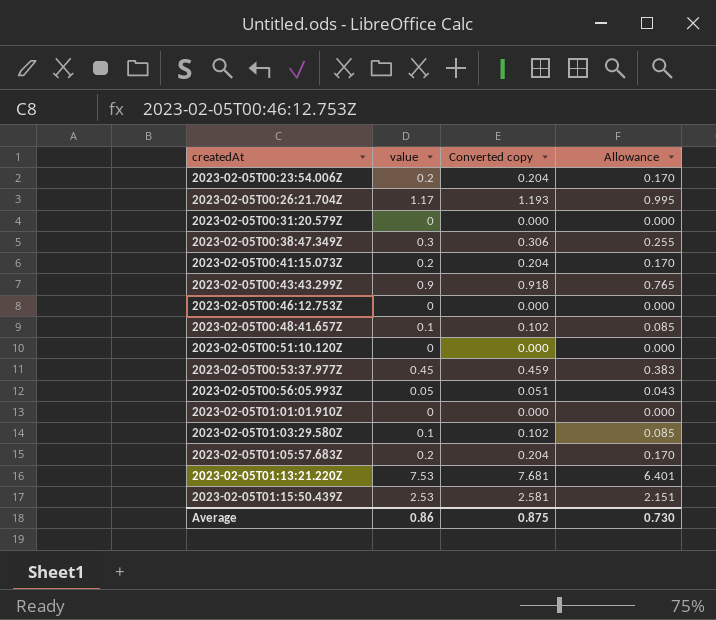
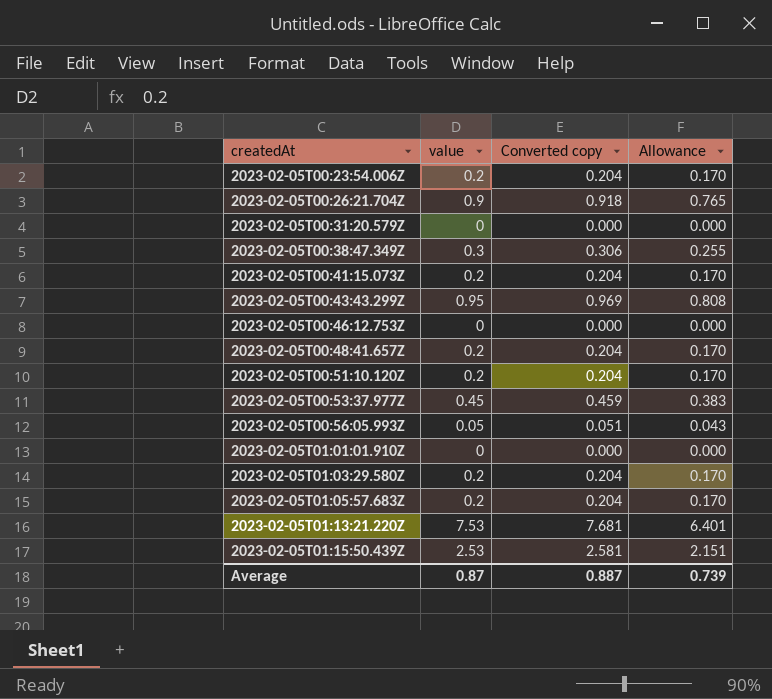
2023-02-05T00:26:21.704Z | value: 1.17 -> 0.9
2023-02-05T00:26:21.704Z | Converted copy: 1.193 -> 0.918
2023-02-05T00:26:21.704Z | Allowance: 0.995 -> 0.765
2023-02-05T00:43:43.299Z | value: 0.9 -> 0.95
2023-02-05T00:43:43.299Z | Converted copy: 0.918 -> 0.969
2023-02-05T00:43:43.299Z | Allowance: 0.765 -> 0.808
2023-02-05T00:48:41.657Z | value: 0.1 -> 0.2
2023-02-05T00:48:41.657Z | Converted copy: 0.102 -> 0.204
2023-02-05T00:48:41.657Z | Allowance: 0.085 -> 0.170
2023-02-05T00:51:10.120Z | value: 0 -> 0.2
2023-02-05T00:51:10.120Z | Converted copy: 0.000 -> 0.204
2023-02-05T00:51:10.120Z | Allowance: 0.000 -> 0.170
2023-02-05T01:03:29.580Z | value: 0.1 -> 0.2
2023-02-05T01:03:29.580Z | Converted copy: 0.102 -> 0.204
2023-02-05T01:03:29.580Z | Allowance: 0.085 -> 0.170
Average | value: 0.86 -> 0.87
Average | Converted copy: 0.875 -> 0.887
Average | Allowance: 0.730 -> 0.739

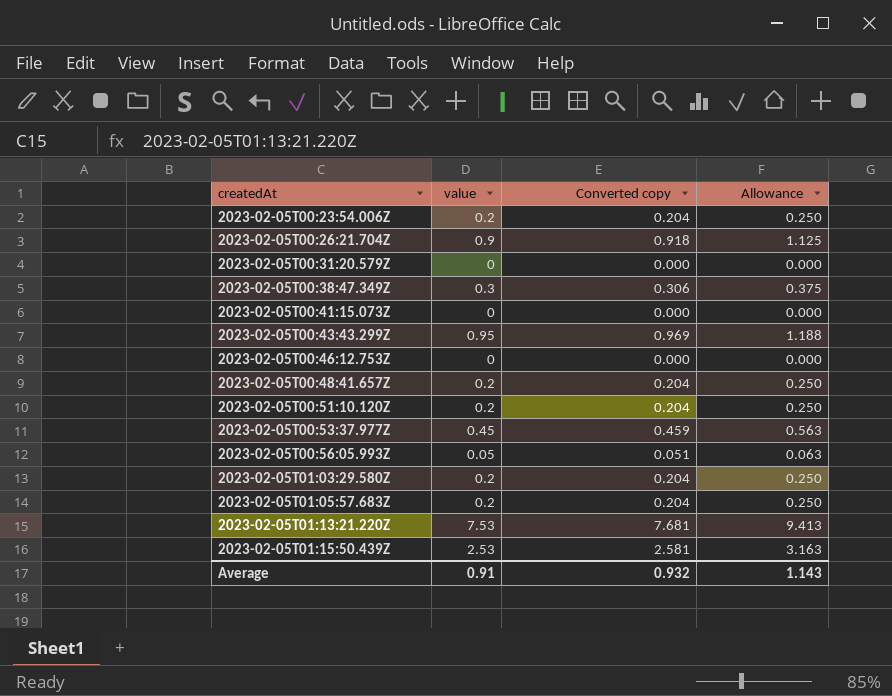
column Allowance | formula: [value] * 0.85 -> [value] * 1.25
row 2023-02-05T01:01:01.910Z: 0 | 0.000 | 0.000 -> none
2023-02-05T00:41:15.073Z | value: 0.2 -> 0
2023-02-05T00:41:15.073Z | Converted copy: 0.204 -> 0.000
Average | value: 0.87 -> 0.91
Average | Converted copy: 0.887 -> 0.932
Average | Allowance: 0.739 -> 1.143

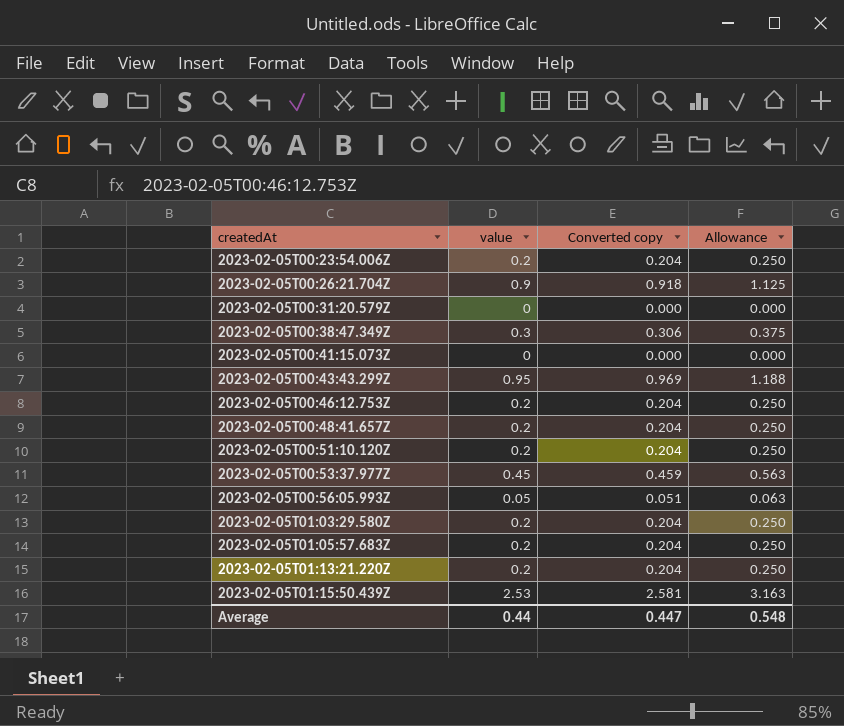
2023-02-05T00:46:12.753Z | value: 0 -> 0.2
2023-02-05T00:46:12.753Z | Converted copy: 0.000 -> 0.204
2023-02-05T00:46:12.753Z | Allowance: 0.000 -> 0.250
2023-02-05T01:13:21.220Z | value: 7.53 -> 0.2
2023-02-05T01:13:21.220Z | Converted copy: 7.681 -> 0.204
2023-02-05T01:13:21.220Z | Allowance: 9.413 -> 0.250
Average | value: 0.91 -> 0.44
Average | Converted copy: 0.932 -> 0.447
Average | Allowance: 1.143 -> 0.548

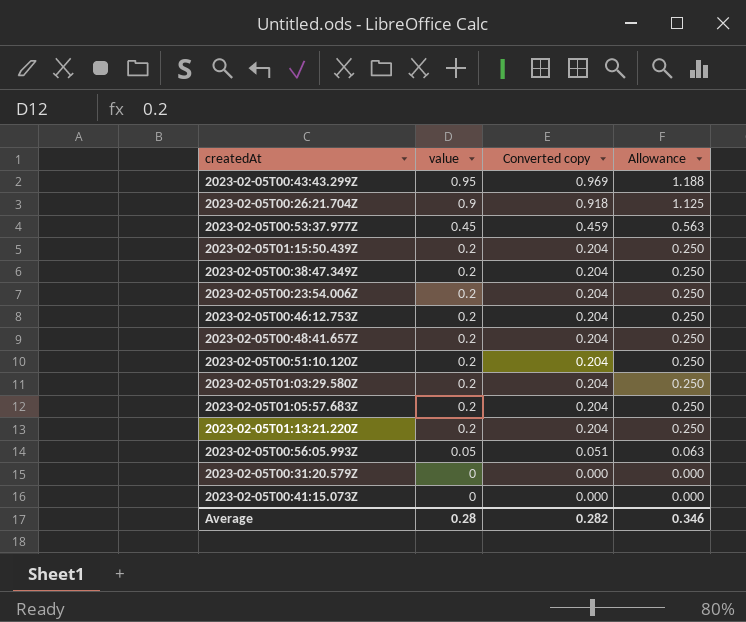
row order: createdAt ascending -> value descending
2023-02-05T01:15:50.439Z | value: 2.53 -> 0.2
2023-02-05T01:15:50.439Z | Converted copy: 2.581 -> 0.204
2023-02-05T01:15:50.439Z | Allowance: 3.163 -> 0.250
2023-02-05T00:38:47.349Z | value: 0.3 -> 0.2
2023-02-05T00:38:47.349Z | Converted copy: 0.306 -> 0.204
2023-02-05T00:38:47.349Z | Allowance: 0.375 -> 0.250
Average | value: 0.44 -> 0.28
Average | Converted copy: 0.447 -> 0.282
Average | Allowance: 0.548 -> 0.346

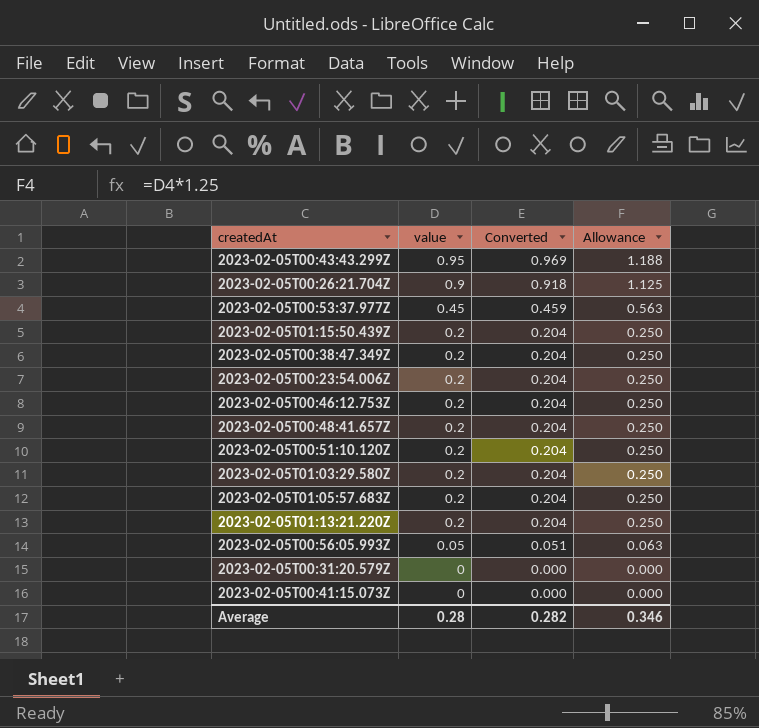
column name: Converted copy -> Converted

